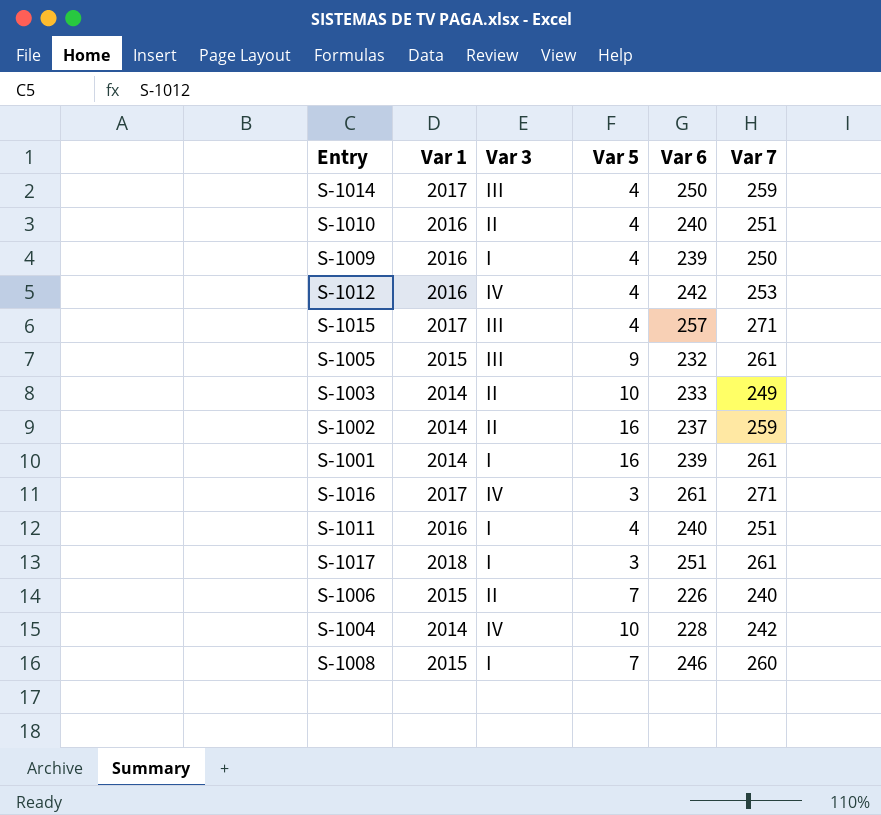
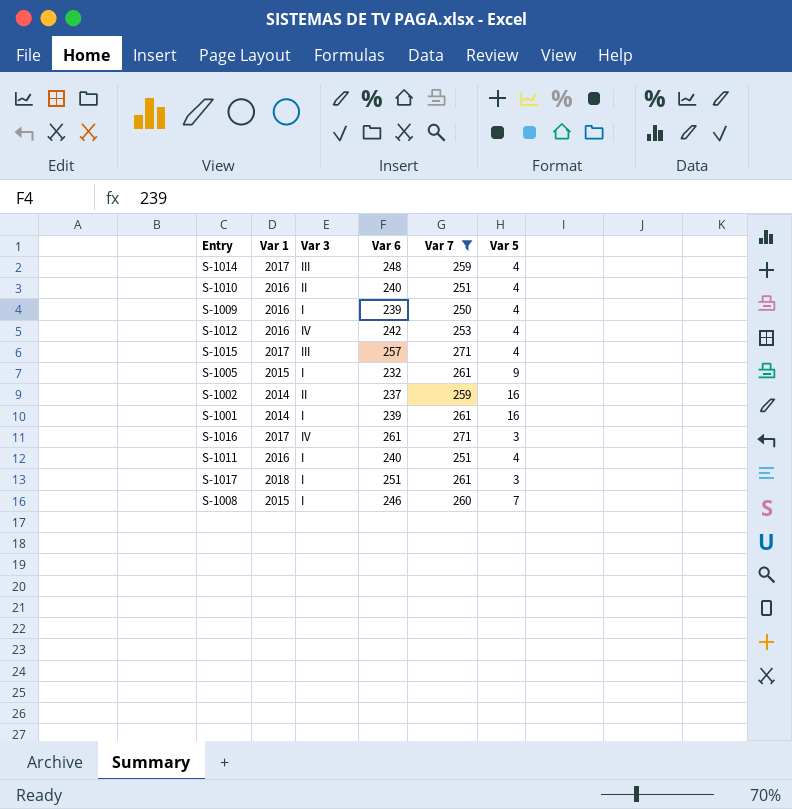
filter: none -> Var 7 >= 250
column Var 5 | position: 4 -> 6
S-1014 | Var 6: 250 -> 248
S-1005 | Var 3: III -> I

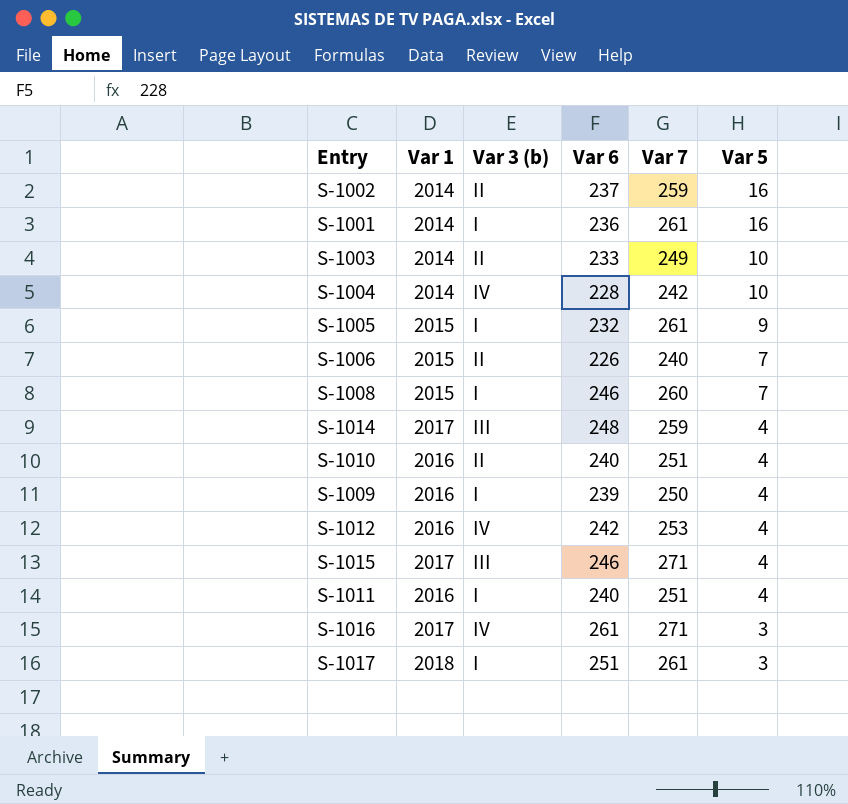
filter: Var 7 >= 250 -> none
row order: none -> Var 5 descending
column name: Var 3 -> Var 3 (b)
S-1001 | Var 6: 239 -> 236
S-1015 | Var 6: 257 -> 246

